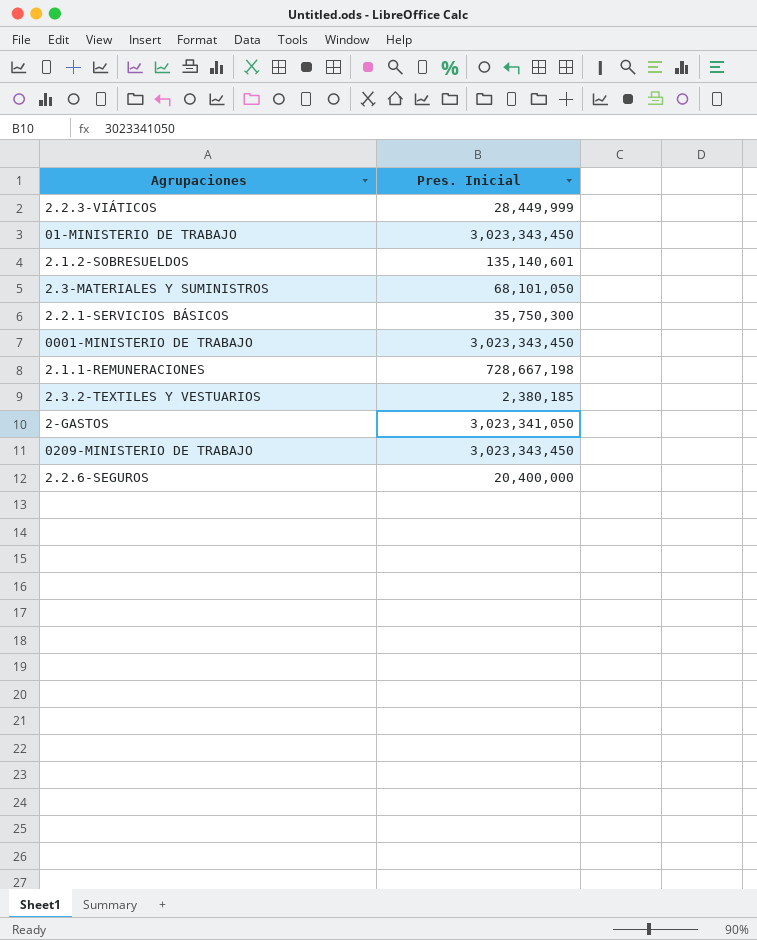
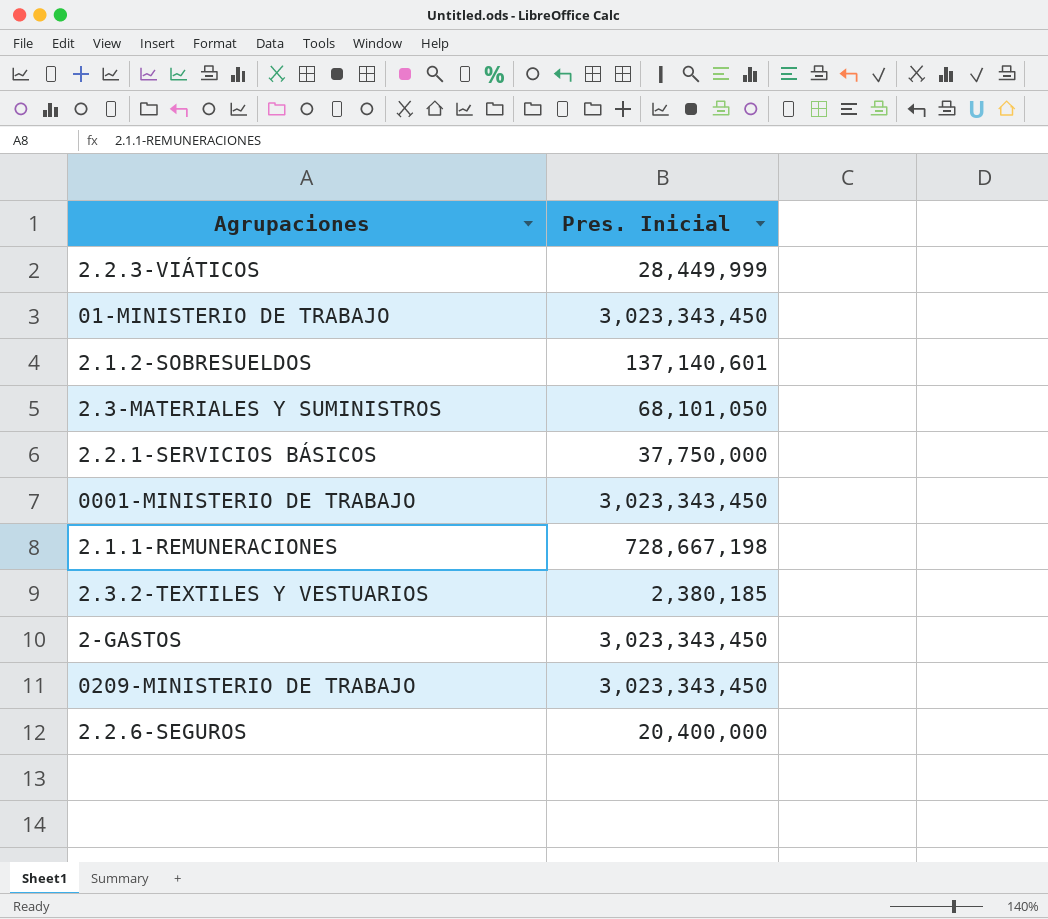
2.1.2-SOBRESUELDOS | Pres. Inicial: 135,140,601 -> 137,140,601
2.2.1-SERVICIOS BÁSICOS | Pres. Inicial: 35,750,300 -> 37,750,000
2-GASTOS | Pres. Inicial: 3,023,341,050 -> 3,023,343,450

